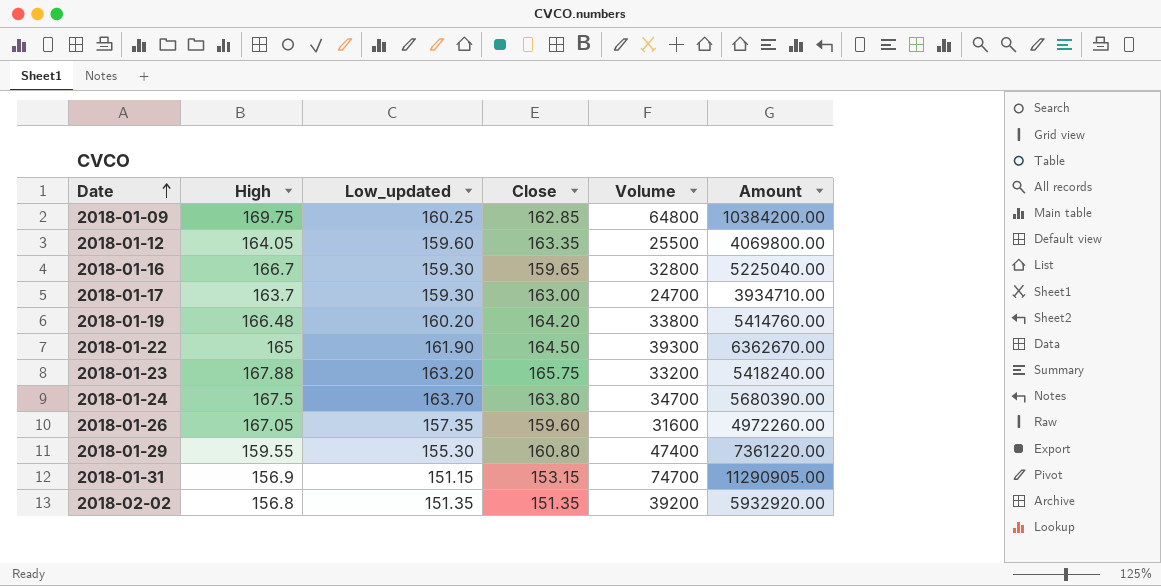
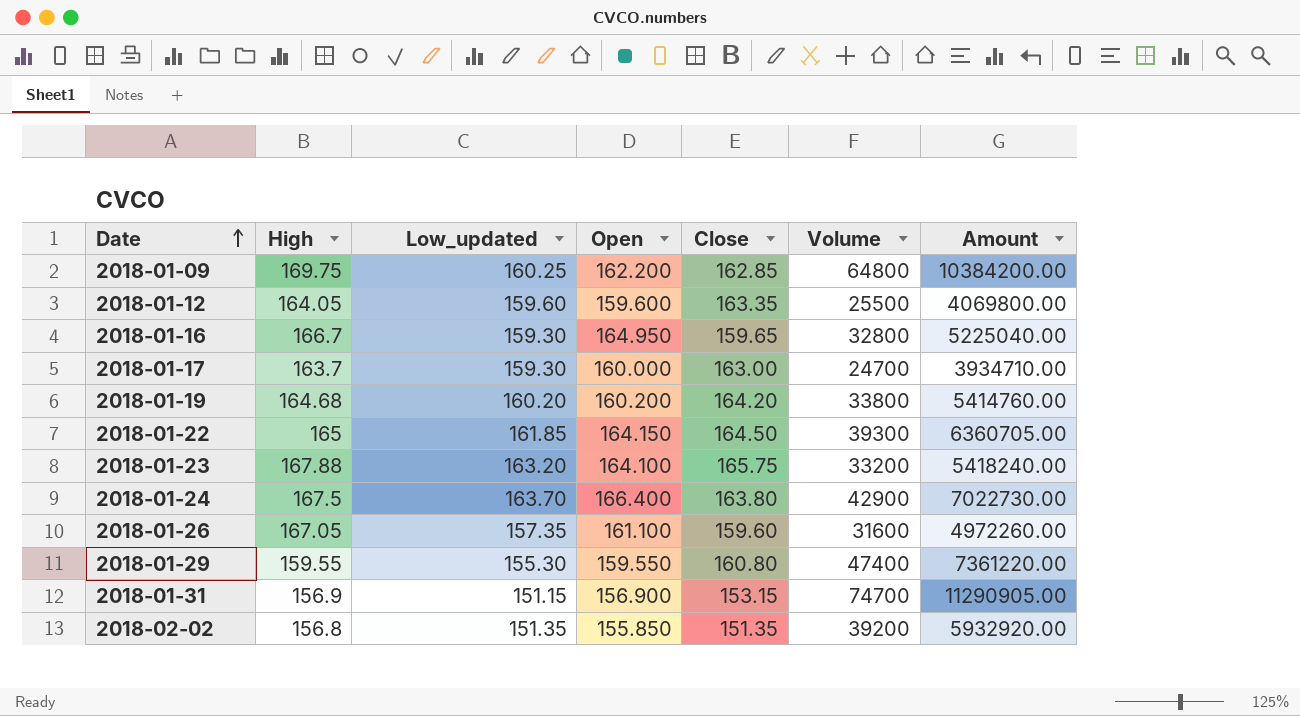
column Open | position: none -> 4
2018-01-19 | High: 166.48 -> 164.68
2018-01-22 | Low_updated: 161.90 -> 161.85
2018-01-22 | Amount: 6362670.00 -> 6360705.00
2018-01-24 | Volume: 34700 -> 42900
2018-01-24 | Amount: 5680390.00 -> 7022730.00

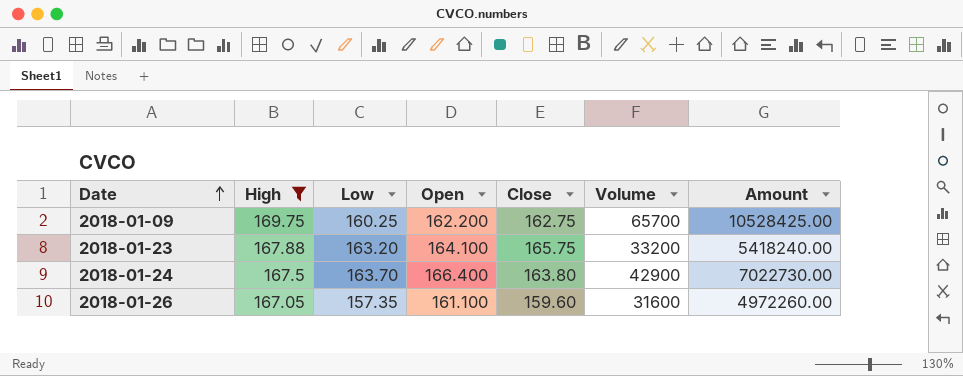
filter: none -> High >= 167.05
column name: Low_updated -> Low
2018-01-09 | Close: 162.85 -> 162.75
2018-01-09 | Volume: 64800 -> 65700
2018-01-09 | Amount: 10384200.00 -> 10528425.00

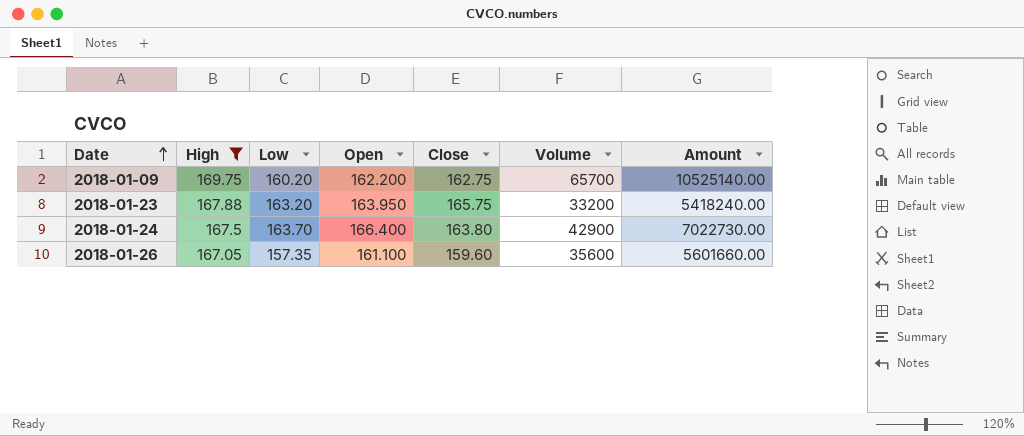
2018-01-09 | Low: 160.25 -> 160.20
2018-01-09 | Amount: 10528425.00 -> 10525140.00
2018-01-23 | Open: 164.100 -> 163.950
2018-01-26 | Volume: 31600 -> 35600
2018-01-26 | Amount: 4972260.00 -> 5601660.00

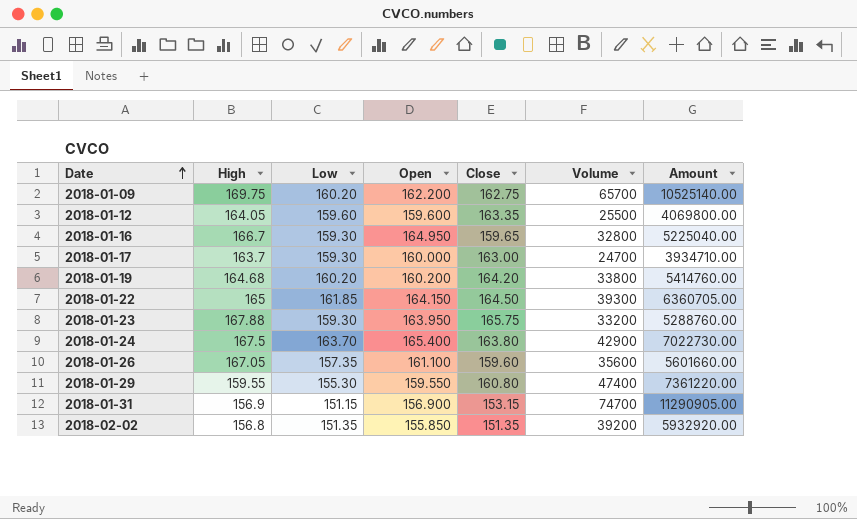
filter: High >= 167.05 -> none
2018-01-23 | Low: 163.20 -> 159.30
2018-01-23 | Amount: 5418240.00 -> 5288760.00
2018-01-24 | Open: 166.400 -> 165.400

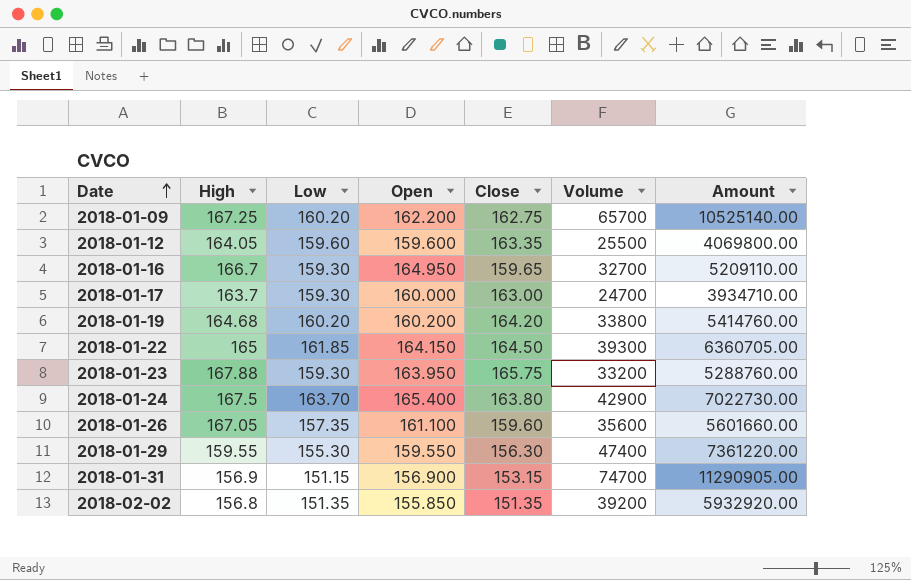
2018-01-09 | High: 169.75 -> 167.25
2018-01-16 | Volume: 32800 -> 32700
2018-01-16 | Amount: 5225040.00 -> 5209110.00
2018-01-29 | Close: 160.80 -> 156.30

